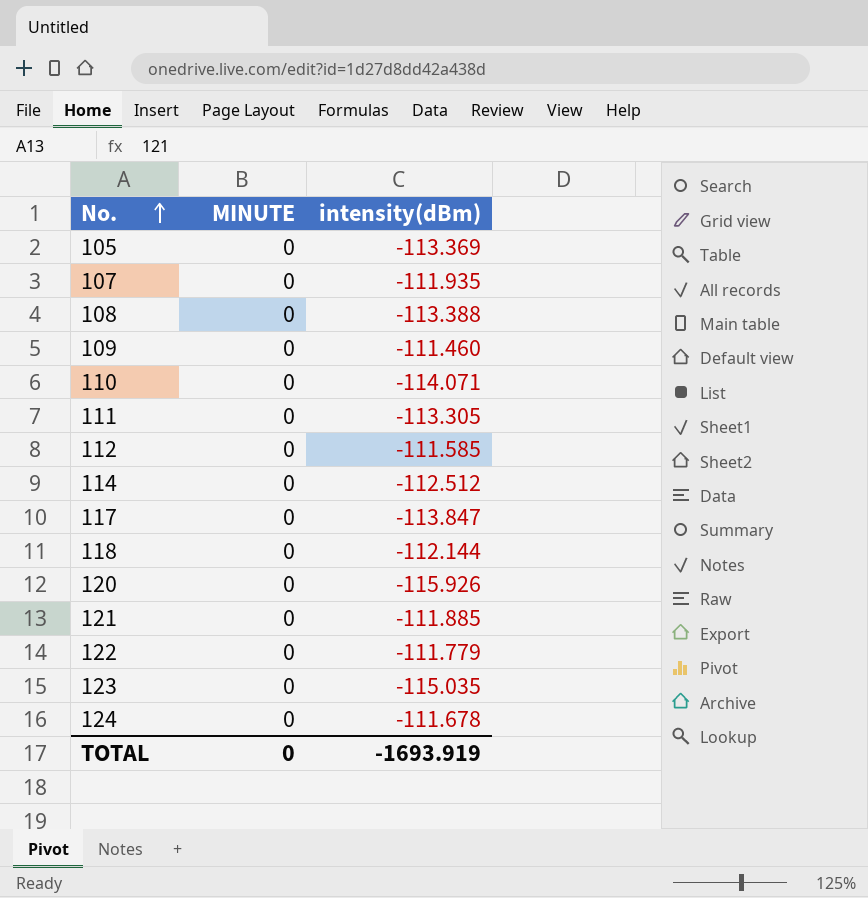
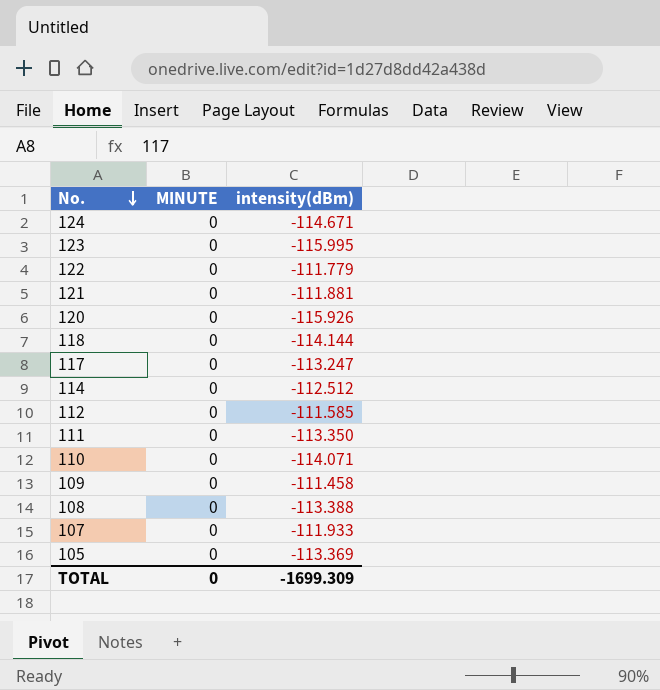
row order: No. ascending -> No. descending
124 | intensity(dBm): -111.678 -> -114.671
123 | intensity(dBm): -115.035 -> -115.995
121 | intensity(dBm): -111.885 -> -111.881
118 | intensity(dBm): -112.144 -> -114.144
117 | intensity(dBm): -113.847 -> -113.247
111 | intensity(dBm): -113.305 -> -113.350
109 | intensity(dBm): -111.460 -> -111.458
107 | intensity(dBm): -111.935 -> -111.933
TOTAL | intensity(dBm): -1693.919 -> -1699.309

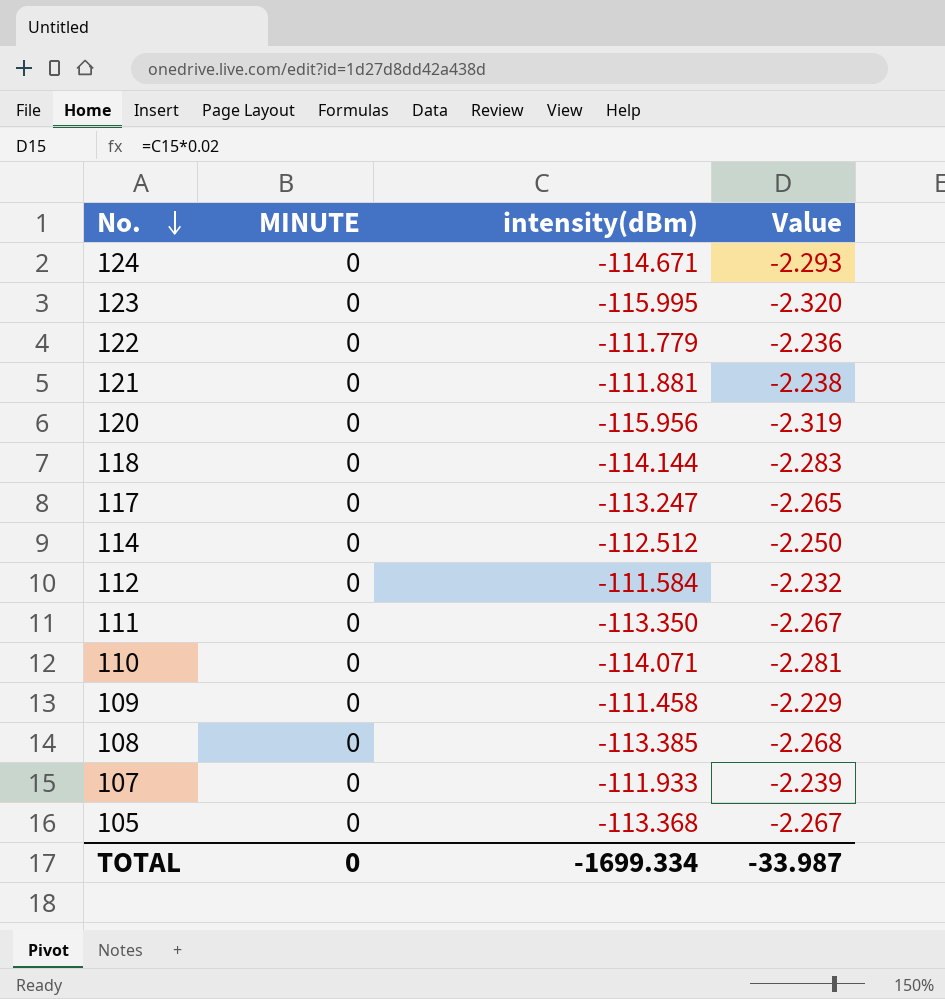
column Value | formula: none -> [intensity(dBm)] * 0.02
120 | intensity(dBm): -115.926 -> -115.956
112 | intensity(dBm): -111.585 -> -111.584
108 | intensity(dBm): -113.388 -> -113.385
105 | intensity(dBm): -113.369 -> -113.368
TOTAL | intensity(dBm): -1699.309 -> -1699.334

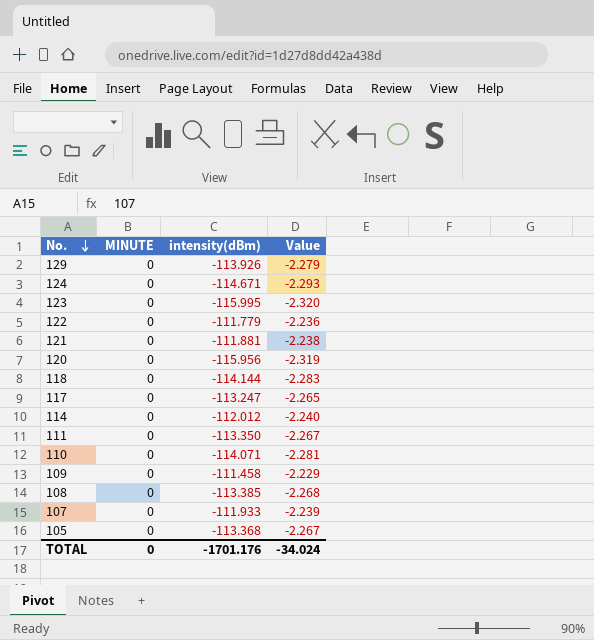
row 112: 0 | -111.584 | -2.232 -> none
row 129: none -> 0 | -113.926 | -2.279
114 | intensity(dBm): -112.512 -> -112.012
114 | Value: -2.250 -> -2.240
TOTAL | intensity(dBm): -1699.334 -> -1701.176
TOTAL | Value: -33.987 -> -34.024

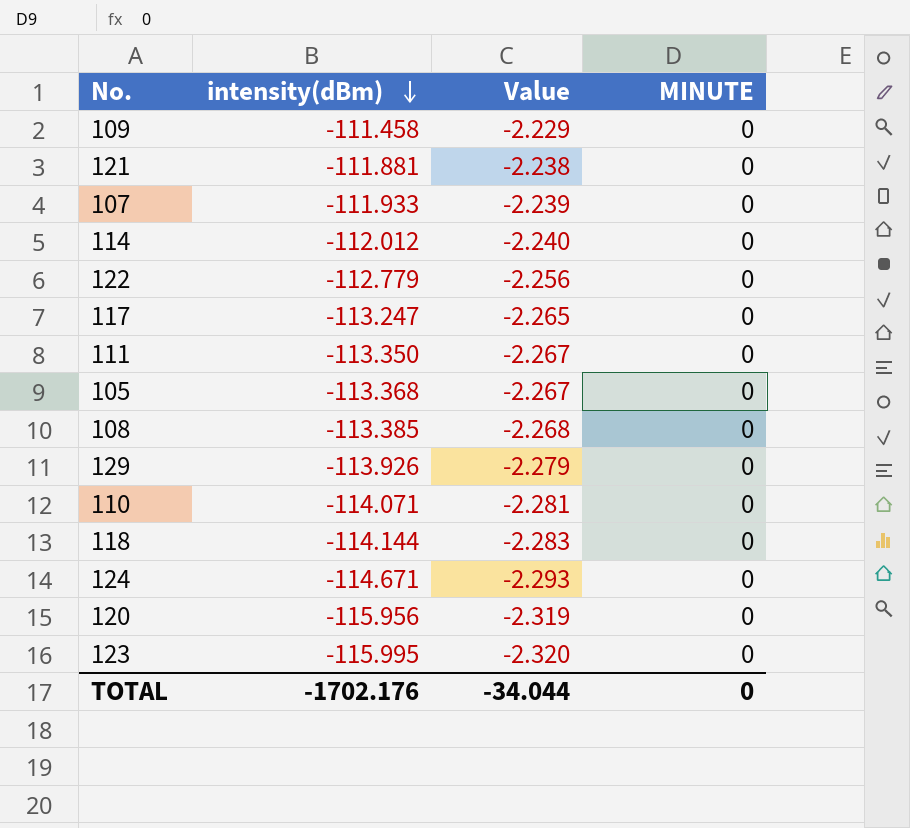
row order: No. descending -> intensity(dBm) descending
column MINUTE | position: 2 -> 4
122 | intensity(dBm): -111.779 -> -112.779
122 | Value: -2.236 -> -2.256
TOTAL | intensity(dBm): -1701.176 -> -1702.176
TOTAL | Value: -34.024 -> -34.044

